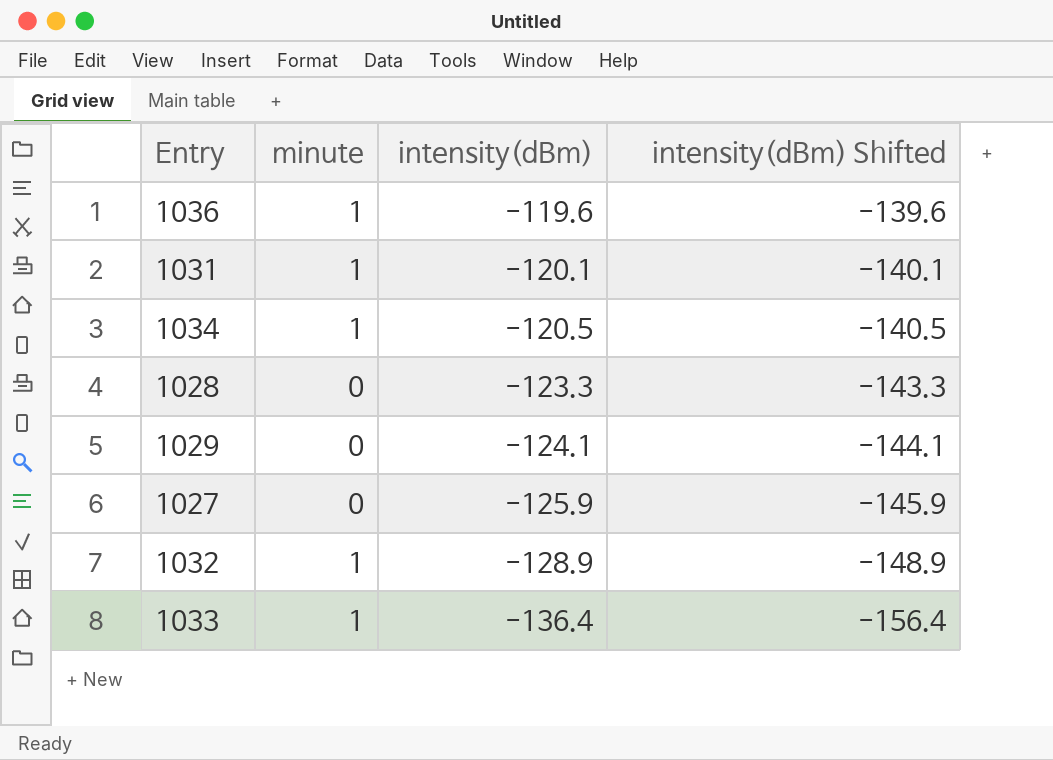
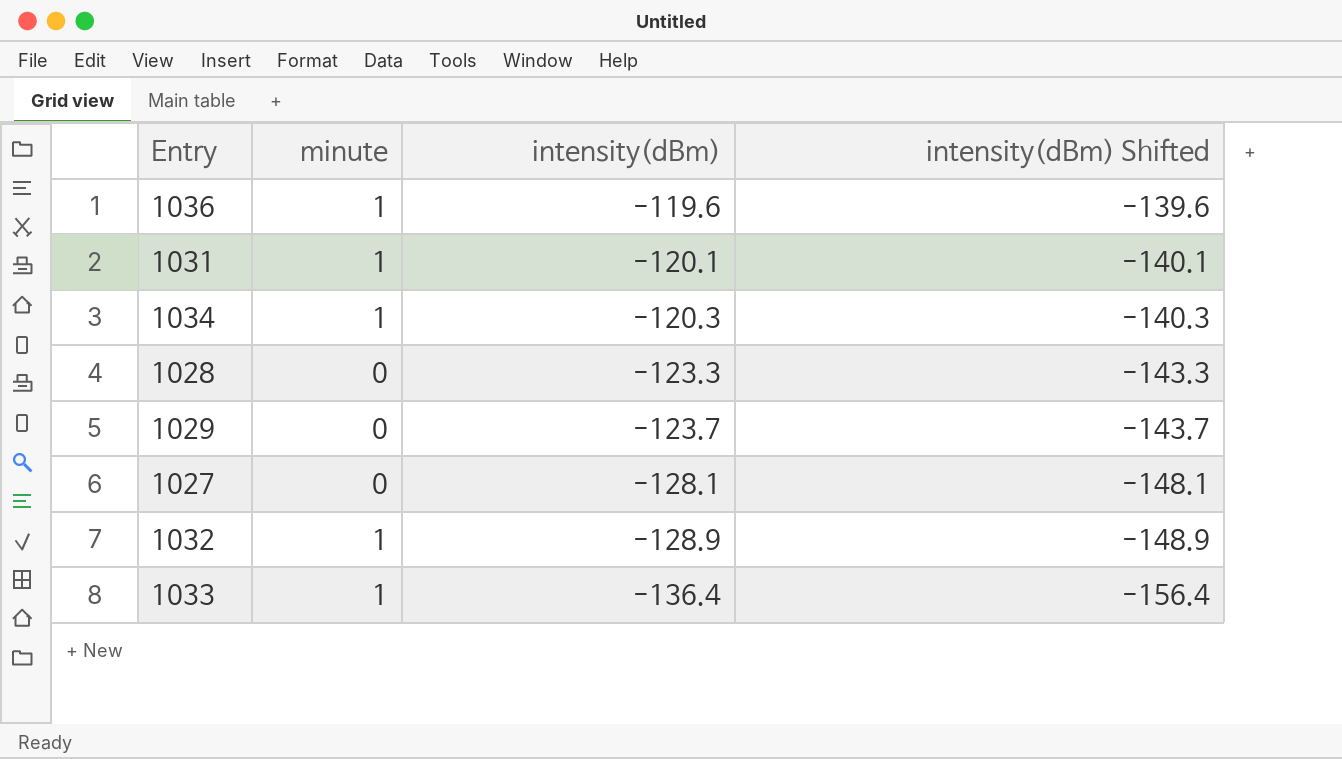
1034 | intensity(dBm): -120.5 -> -120.3
1034 | intensity(dBm) Shifted: -140.5 -> -140.3
1029 | intensity(dBm): -124.1 -> -123.7
1029 | intensity(dBm) Shifted: -144.1 -> -143.7
1027 | intensity(dBm): -125.9 -> -128.1
1027 | intensity(dBm) Shifted: -145.9 -> -148.1

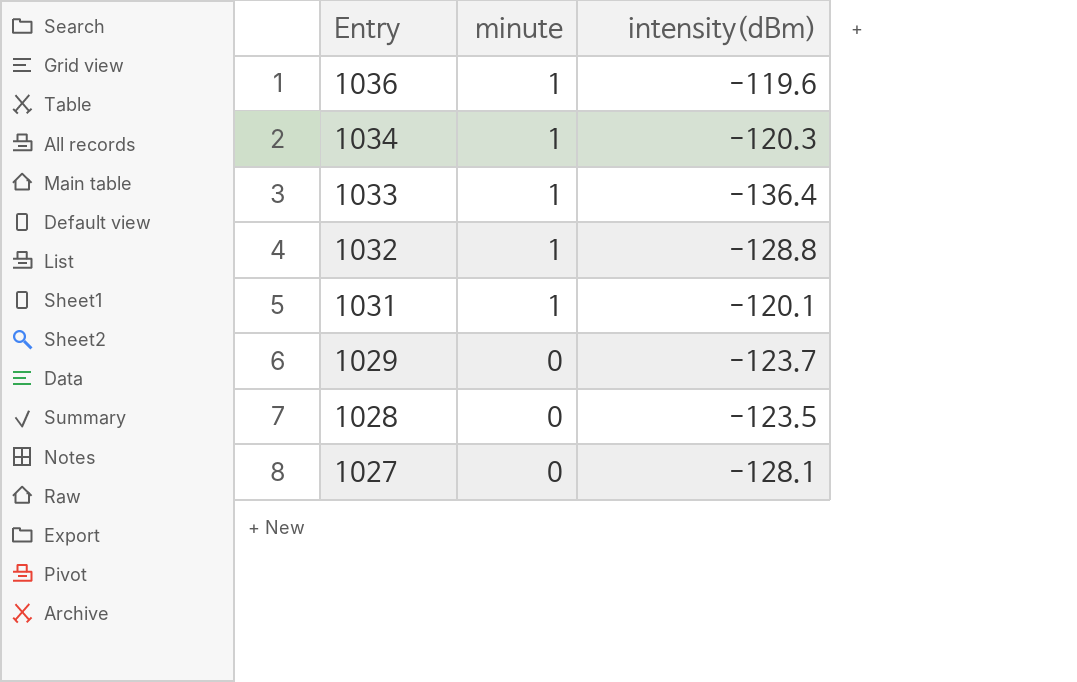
row order: intensity(dBm) descending -> Entry descending
column intensity(dBm) Shifted | formula: [intensity(dBm)] - 20 -> none
1032 | intensity(dBm): -128.9 -> -128.8
1028 | intensity(dBm): -123.3 -> -123.5

